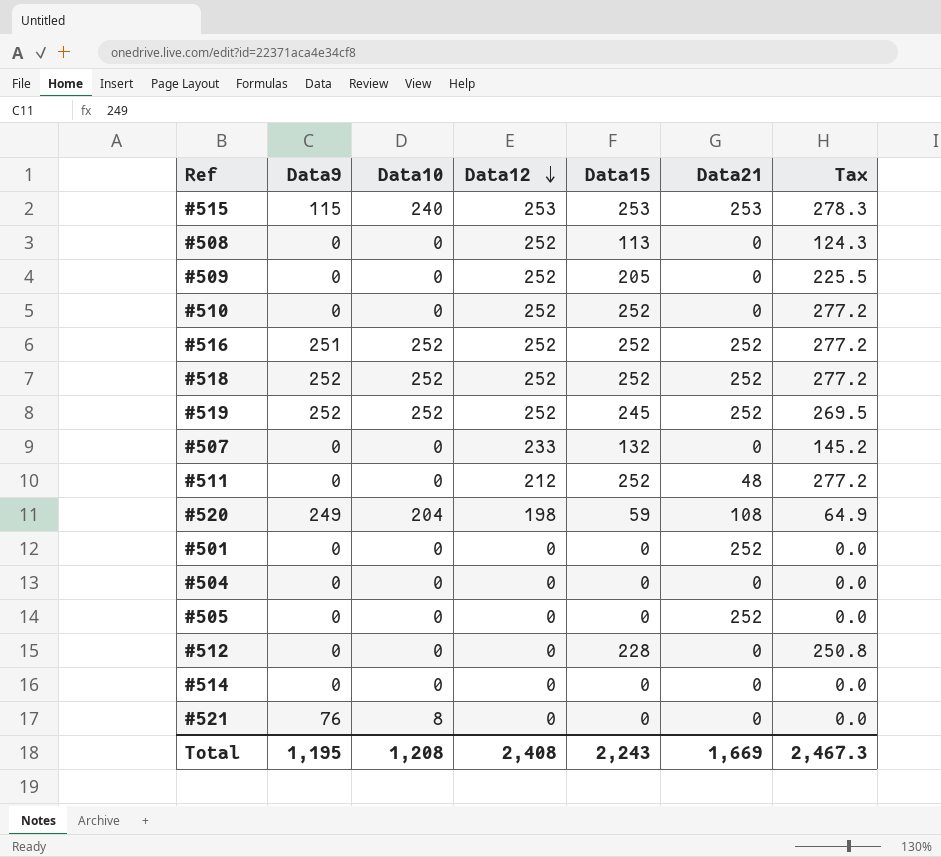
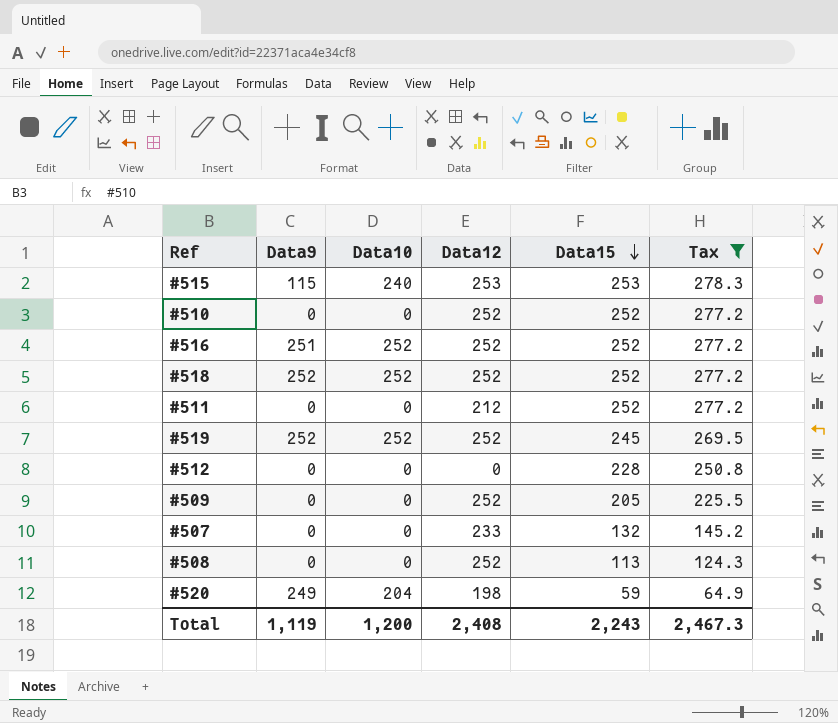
filter: none -> Tax != 0.0
row order: Data12 descending -> Data15 descending
column Data21 | position: 6 -> none
Total | Data9: 1,195 -> 1,119
Total | Data10: 1,208 -> 1,200

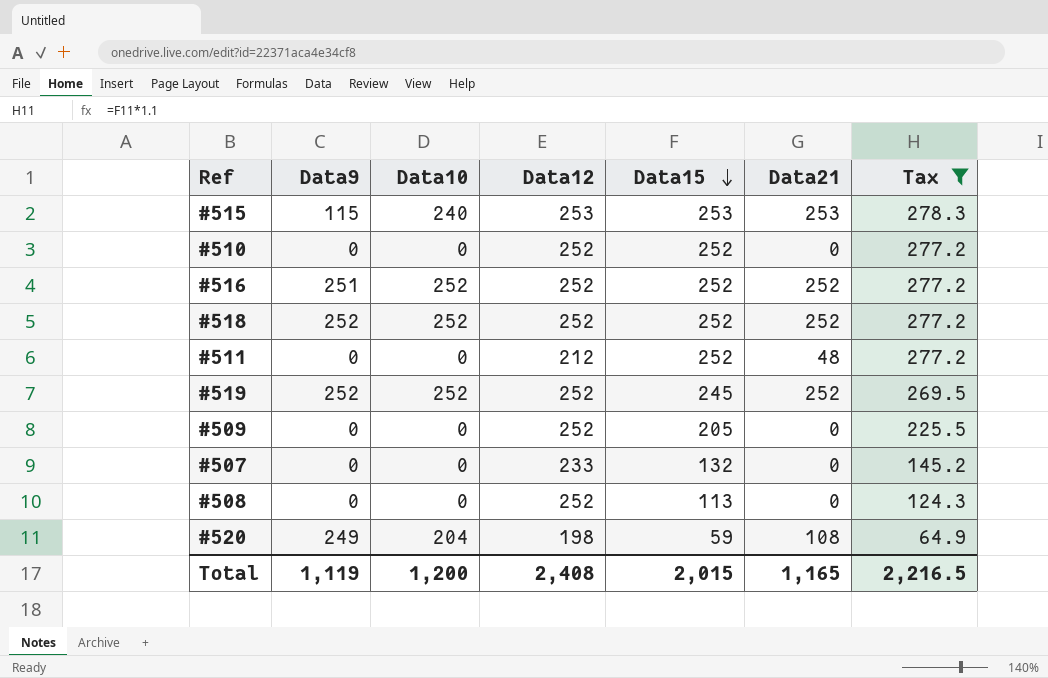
column Data21 | position: none -> 6
row #512: 0 | 0 | 0 | 228 | 250.8 -> none
Total | Data15: 2,243 -> 2,015
Total | Tax: 2,467.3 -> 2,216.5

